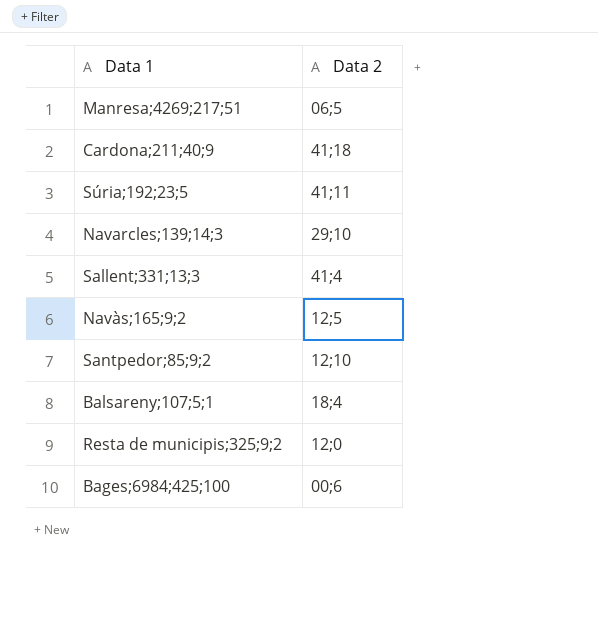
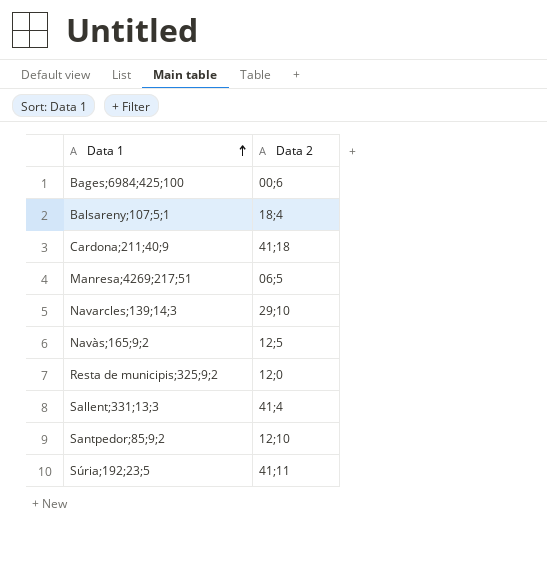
row order: none -> Data 1 ascending

